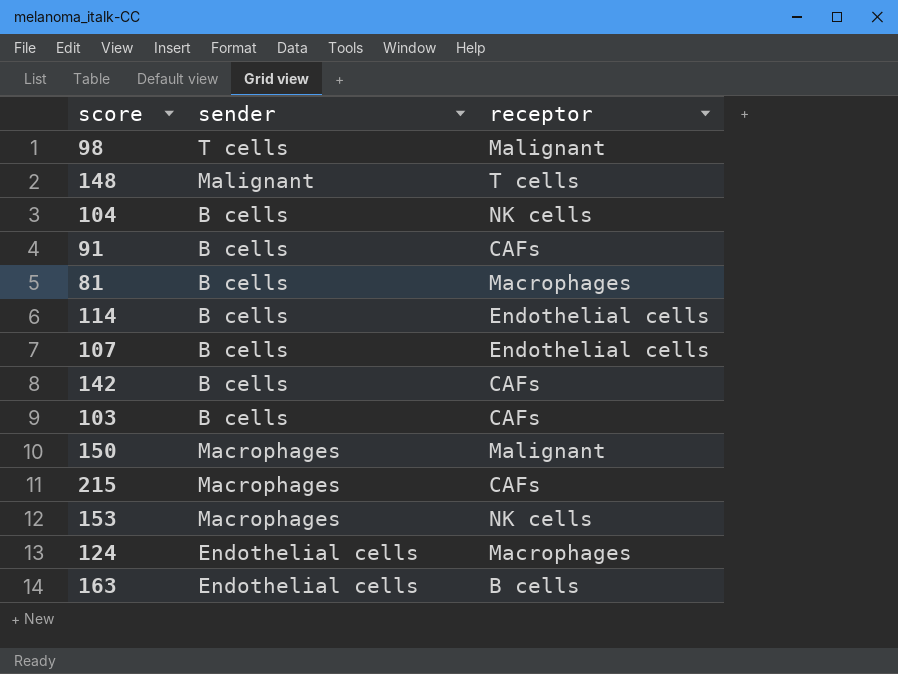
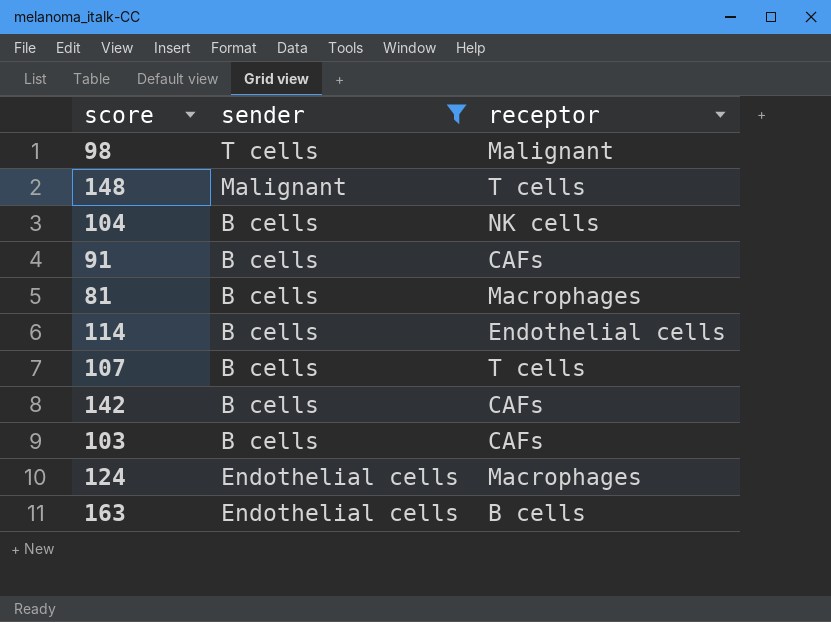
filter: none -> sender != Macrophages
107 | receptor: Endothelial cells -> T cells

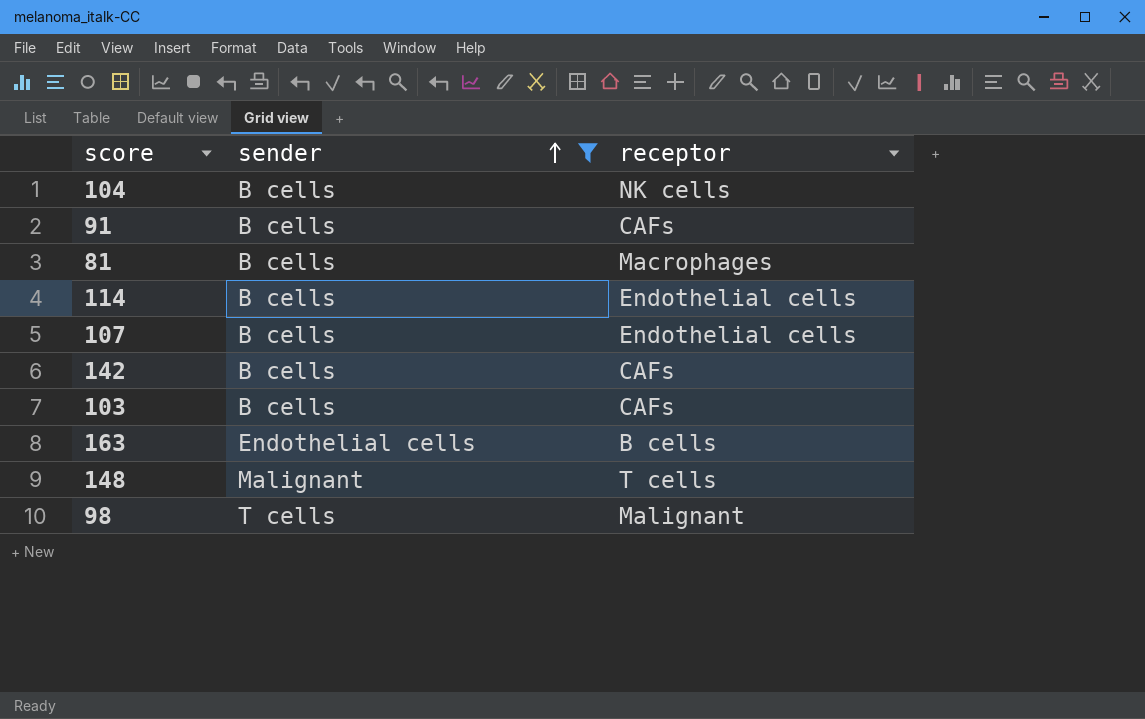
row order: none -> sender ascending
row 124: Endothelial cells | Macrophages -> none
107 | receptor: T cells -> Endothelial cells

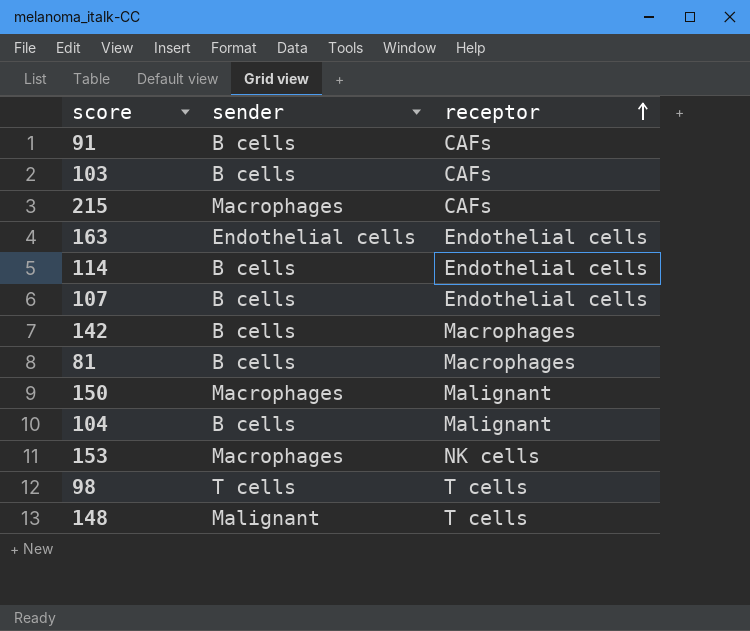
filter: sender != Macrophages -> none
row order: sender ascending -> receptor ascending
163 | receptor: B cells -> Endothelial cells
142 | receptor: CAFs -> Macrophages
104 | receptor: NK cells -> Malignant
98 | receptor: Malignant -> T cells

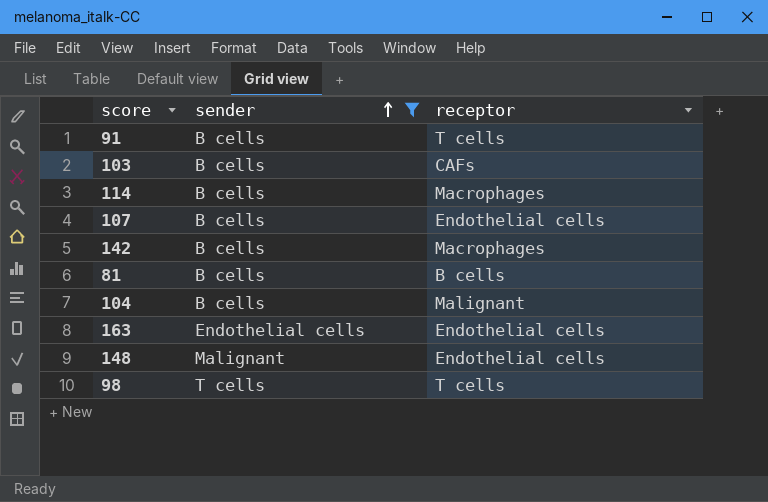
filter: none -> sender != Macrophages
row order: receptor ascending -> sender ascending
91 | receptor: CAFs -> T cells
114 | receptor: Endothelial cells -> Macrophages
81 | receptor: Macrophages -> B cells
148 | receptor: T cells -> Endothelial cells

